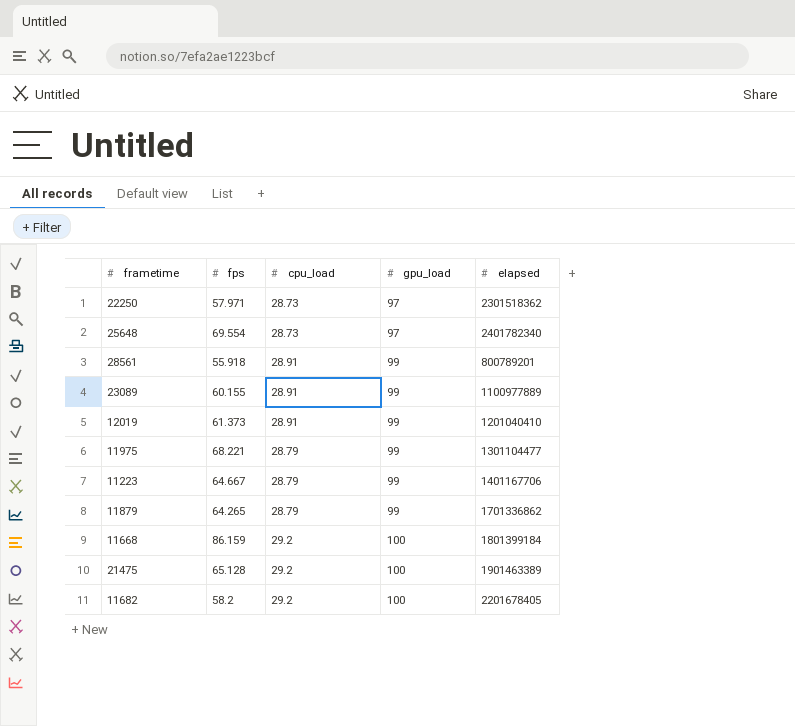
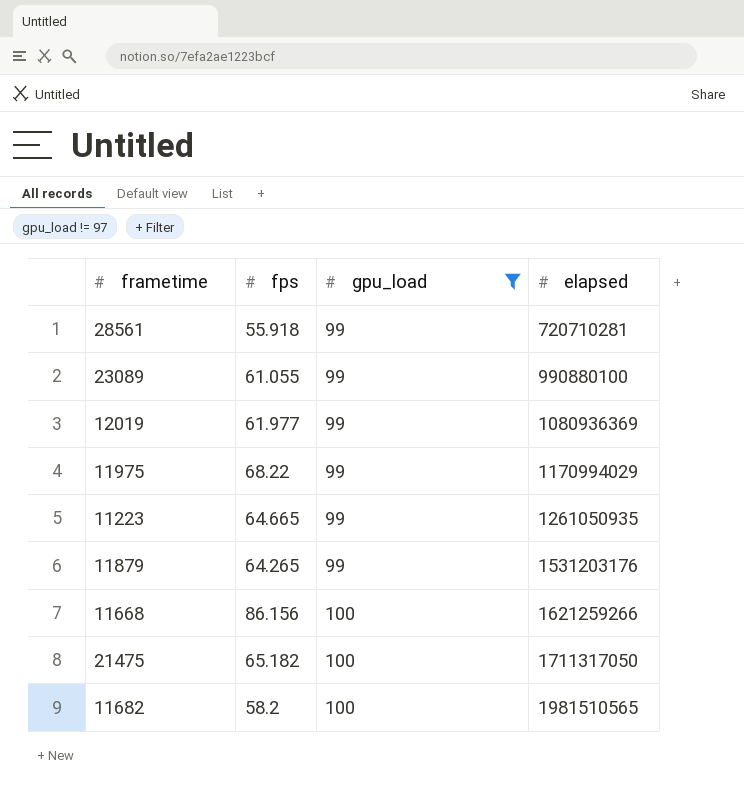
filter: none -> gpu_load != 97
column cpu_load | position: 3 -> none
28561 | elapsed: 800789201 -> 720710281
23089 | fps: 60.155 -> 61.055
23089 | elapsed: 1100977889 -> 990880100
12019 | fps: 61.373 -> 61.977
12019 | elapsed: 1201040410 -> 1080936369
11975 | fps: 68.221 -> 68.22
11975 | elapsed: 1301104477 -> 1170994029
11223 | fps: 64.667 -> 64.665
11223 | elapsed: 1401167706 -> 1261050935
11879 | elapsed: 1701336862 -> 1531203176
11668 | fps: 86.159 -> 86.156
11668 | elapsed: 1801399184 -> 1621259266
21475 | fps: 65.128 -> 65.182
21475 | elapsed: 1901463389 -> 1711317050
11682 | elapsed: 2201678405 -> 1981510565

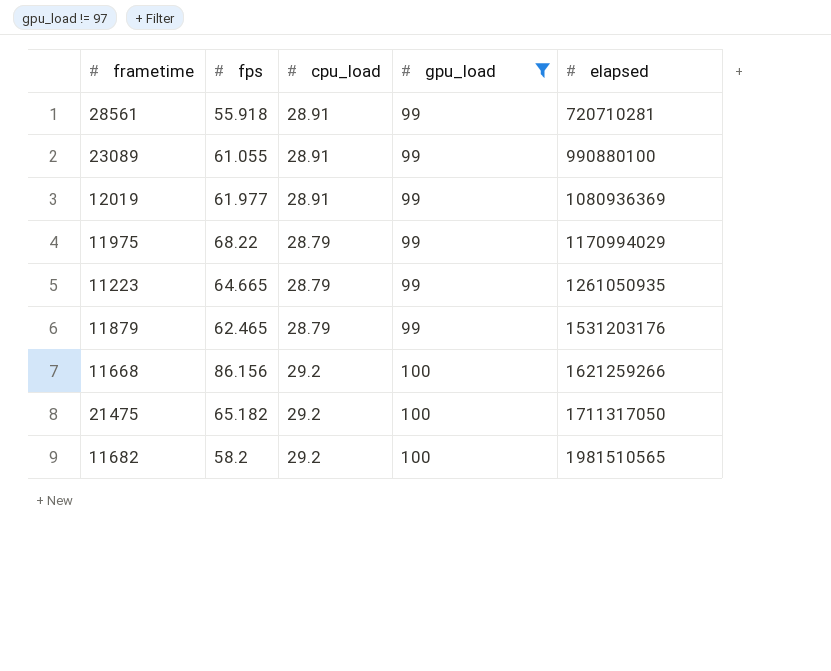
column cpu_load | position: none -> 3
11879 | fps: 64.265 -> 62.465

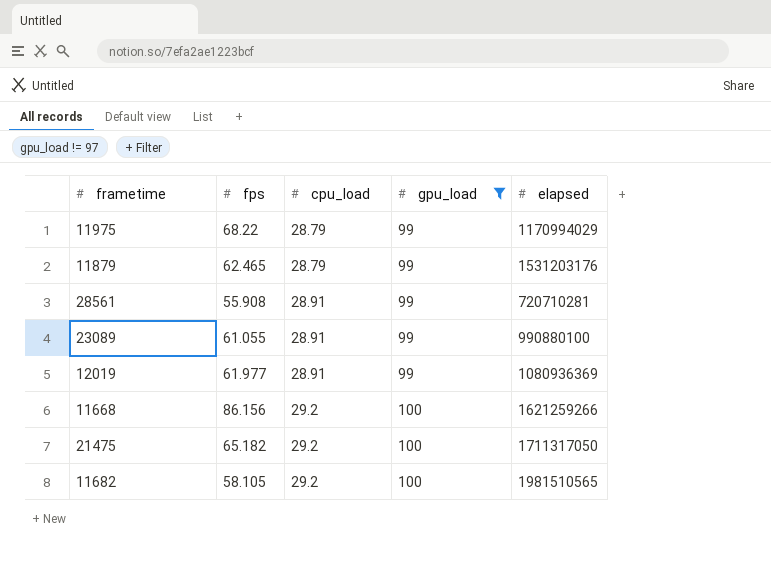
row order: gpu_load ascending -> cpu_load ascending
row 11223: 64.665 | 28.79 | 99 | 1261050935 -> none
28561 | fps: 55.918 -> 55.908
11682 | fps: 58.2 -> 58.105

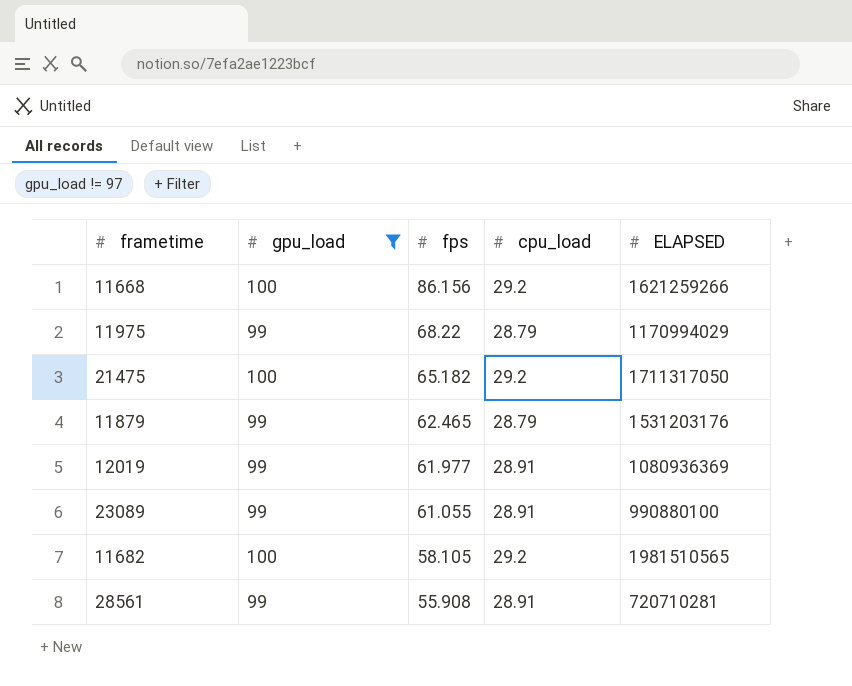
row order: cpu_load ascending -> fps descending
column gpu_load | position: 4 -> 2
column name: elapsed -> ELAPSED

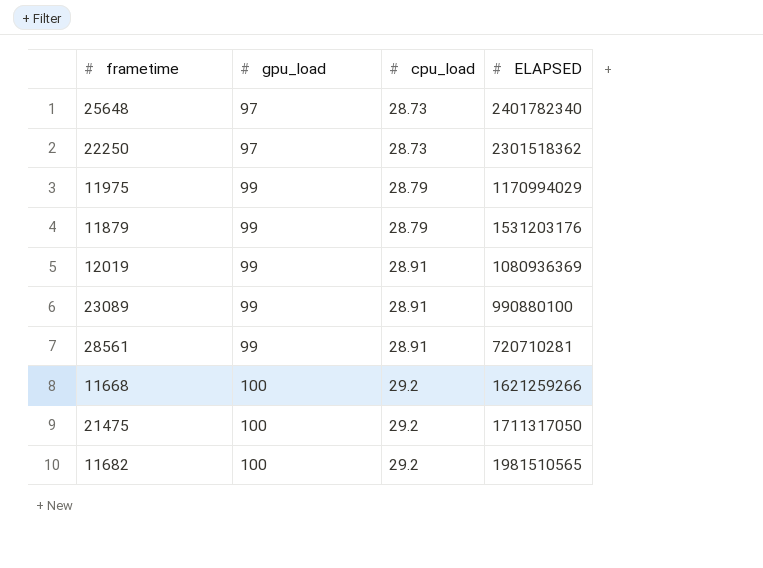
filter: gpu_load != 97 -> none
row order: fps descending -> gpu_load ascending
column fps | position: 3 -> none

